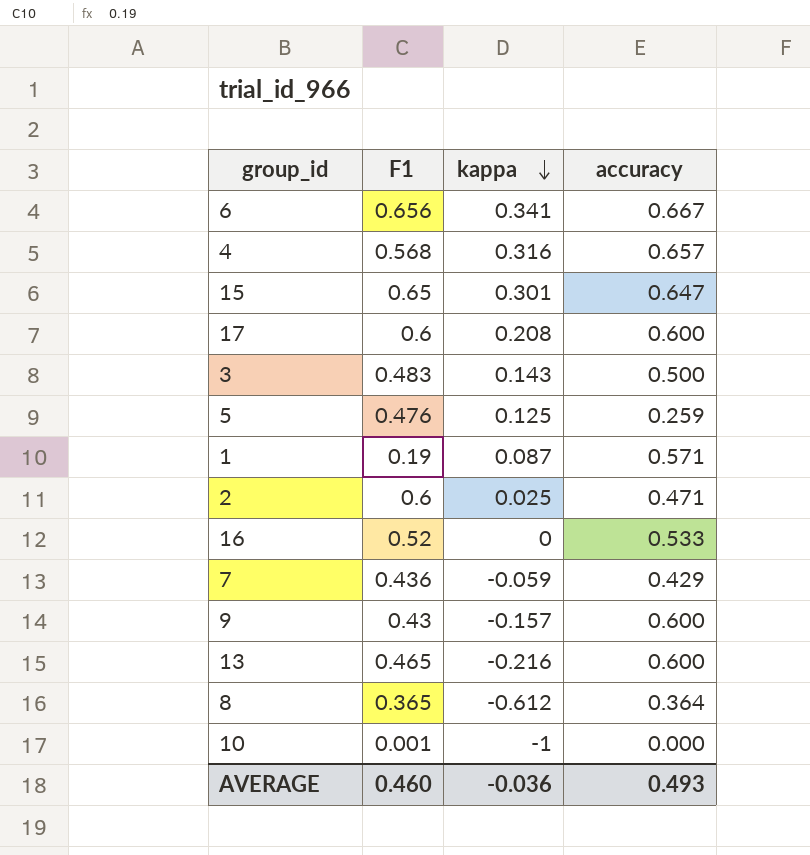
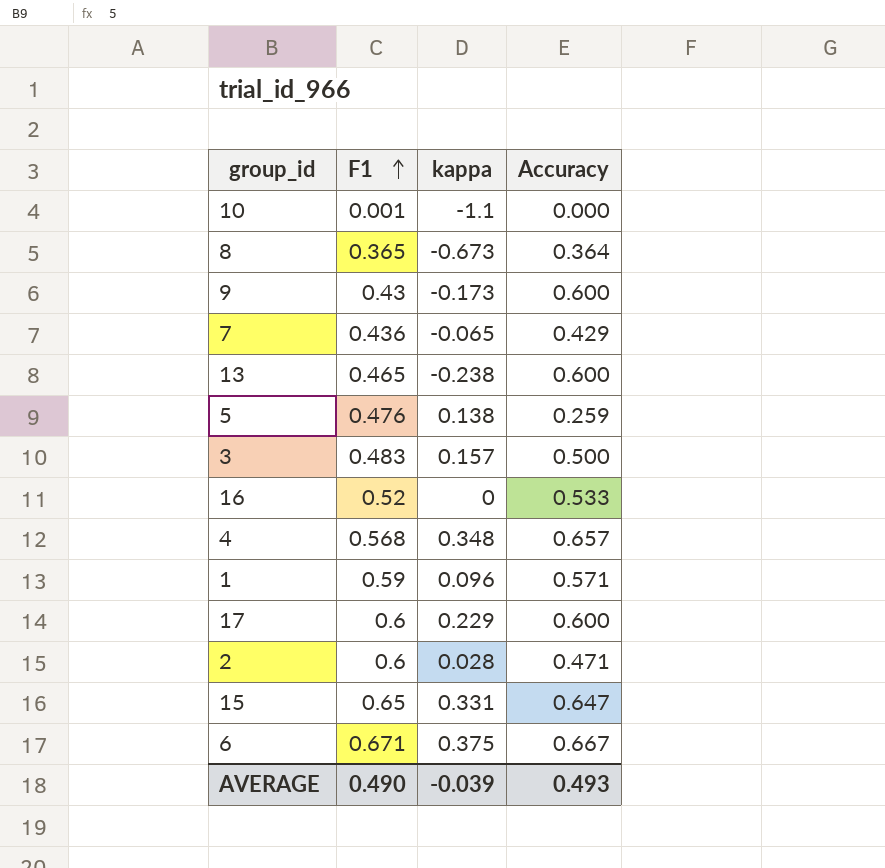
row order: kappa descending -> F1 ascending
column name: accuracy -> Accuracy
10 | kappa: -1 -> -1.1
8 | kappa: -0.612 -> -0.673
9 | kappa: -0.157 -> -0.173
7 | kappa: -0.059 -> -0.065
13 | kappa: -0.216 -> -0.238
5 | kappa: 0.125 -> 0.138
3 | kappa: 0.143 -> 0.157
4 | kappa: 0.316 -> 0.348
1 | F1: 0.19 -> 0.59
1 | kappa: 0.087 -> 0.096
17 | kappa: 0.208 -> 0.229
2 | kappa: 0.025 -> 0.028
15 | kappa: 0.301 -> 0.331
6 | F1: 0.656 -> 0.671
6 | kappa: 0.341 -> 0.375
AVERAGE | F1: 0.460 -> 0.490
AVERAGE | kappa: -0.036 -> -0.039

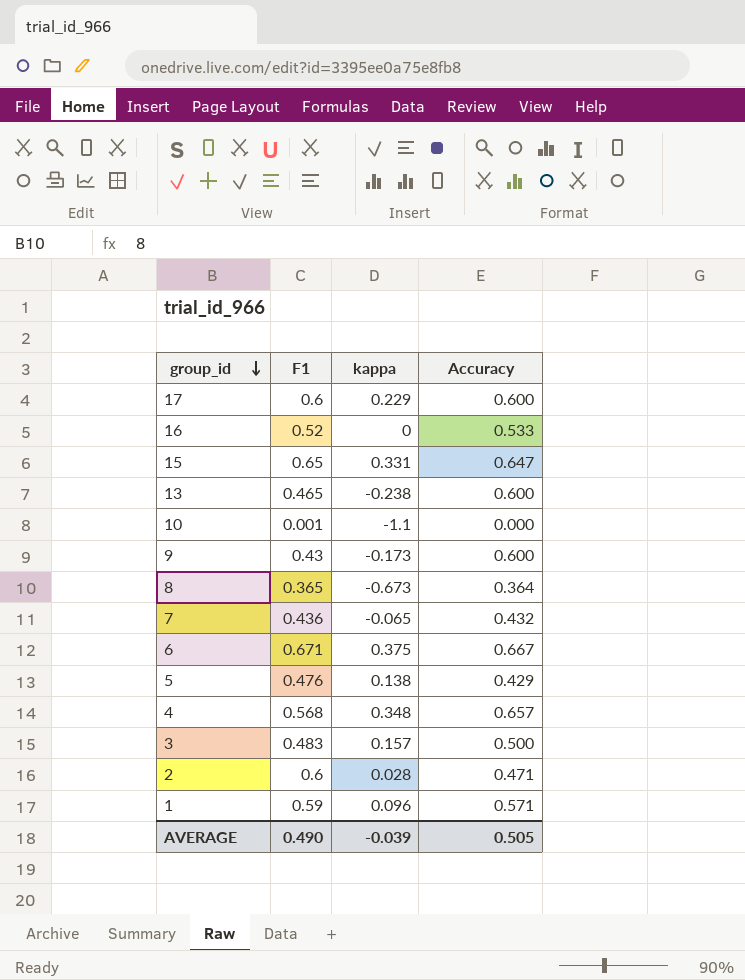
row order: F1 ascending -> group_id descending
7 | Accuracy: 0.429 -> 0.432
5 | Accuracy: 0.259 -> 0.429
AVERAGE | Accuracy: 0.493 -> 0.505

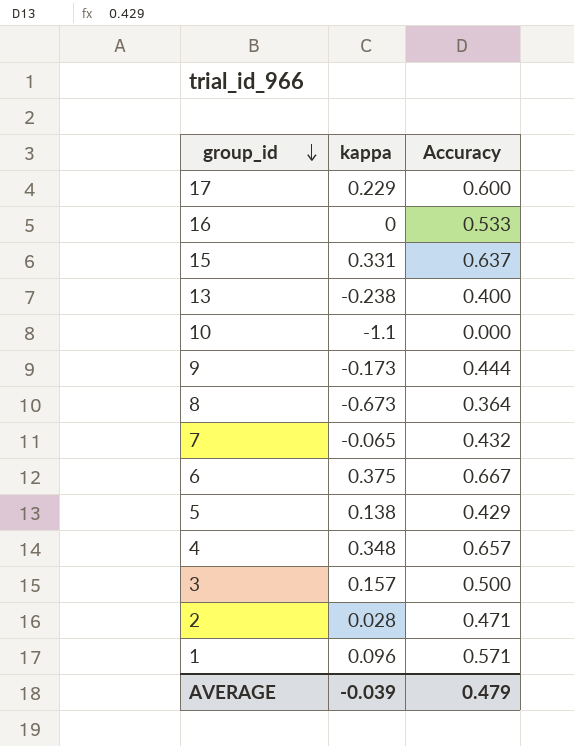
column F1 | position: 2 -> none
15 | Accuracy: 0.647 -> 0.637
13 | Accuracy: 0.600 -> 0.400
9 | Accuracy: 0.600 -> 0.444
AVERAGE | Accuracy: 0.505 -> 0.479

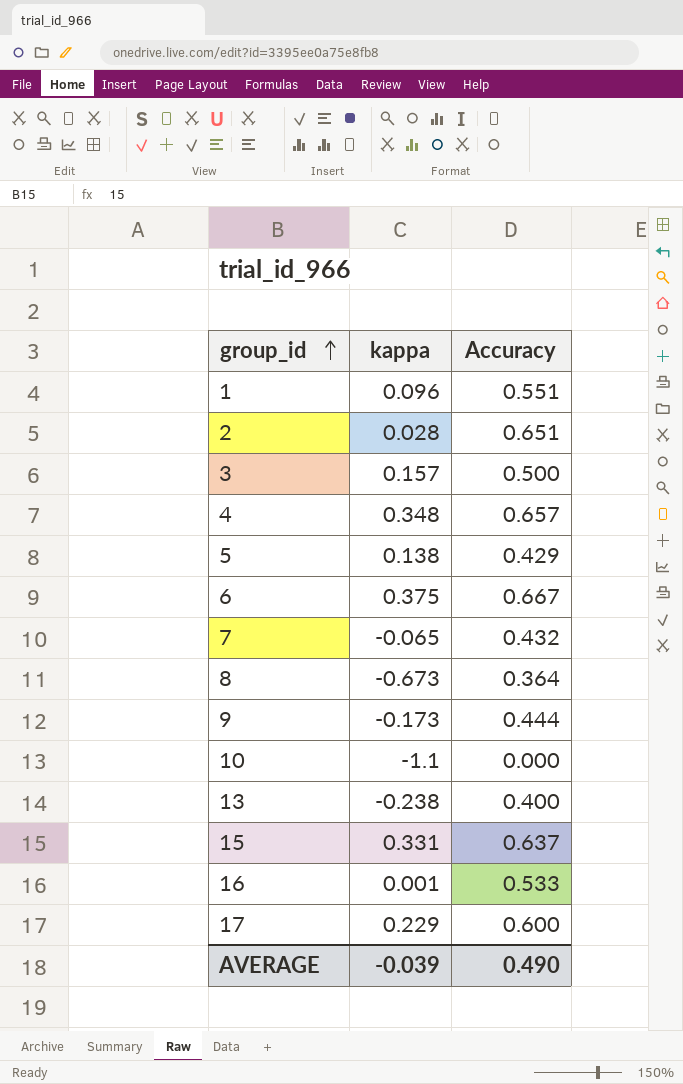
row order: group_id descending -> group_id ascending
1 | Accuracy: 0.571 -> 0.551
2 | Accuracy: 0.471 -> 0.651
16 | kappa: 0 -> 0.001
AVERAGE | Accuracy: 0.479 -> 0.490

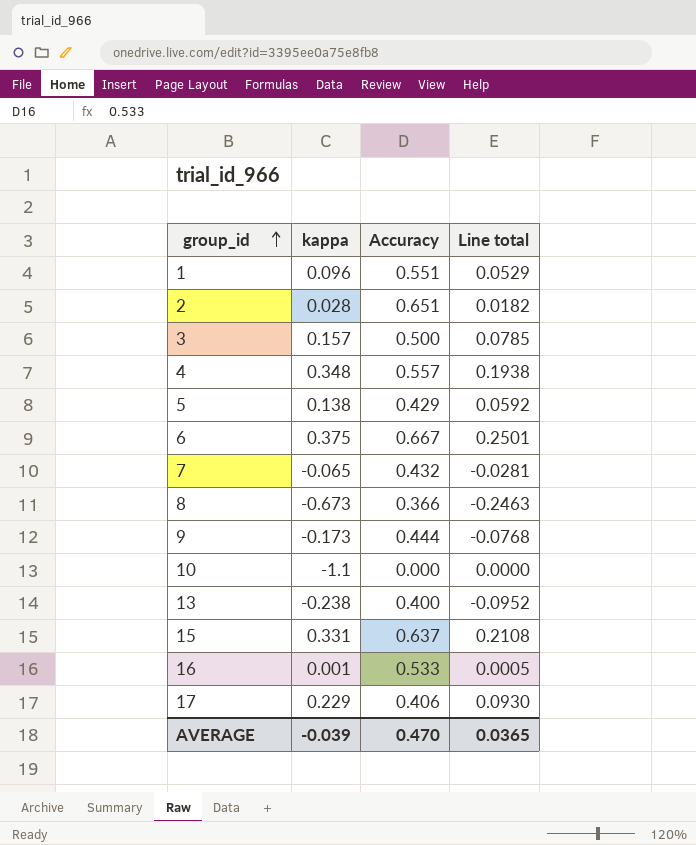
column Line total | formula: none -> [kappa] * [Accuracy]
4 | Accuracy: 0.657 -> 0.557
8 | Accuracy: 0.364 -> 0.366
17 | Accuracy: 0.600 -> 0.406
AVERAGE | Accuracy: 0.490 -> 0.470

